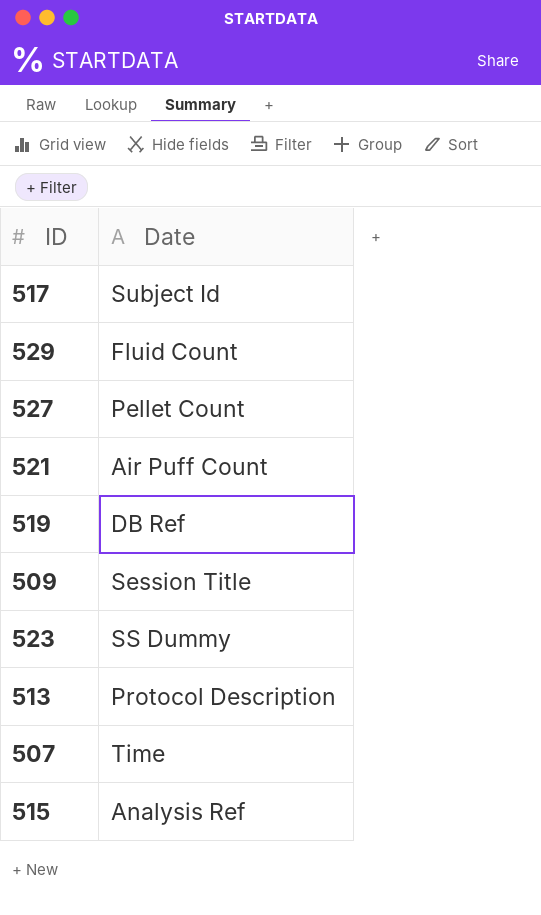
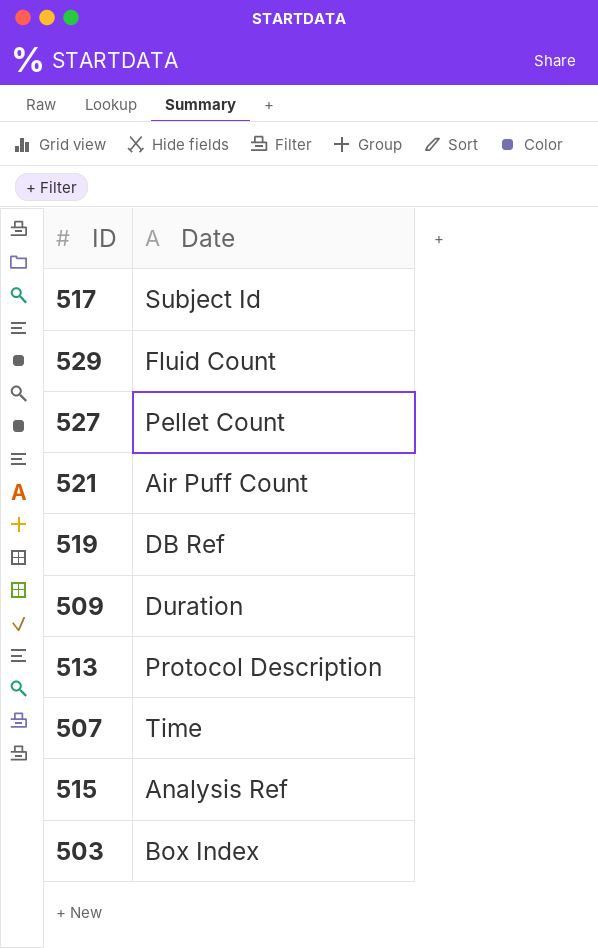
row 523: SS Dummy -> none
509 | Date: Session Title -> Duration
row 503: none -> Box Index

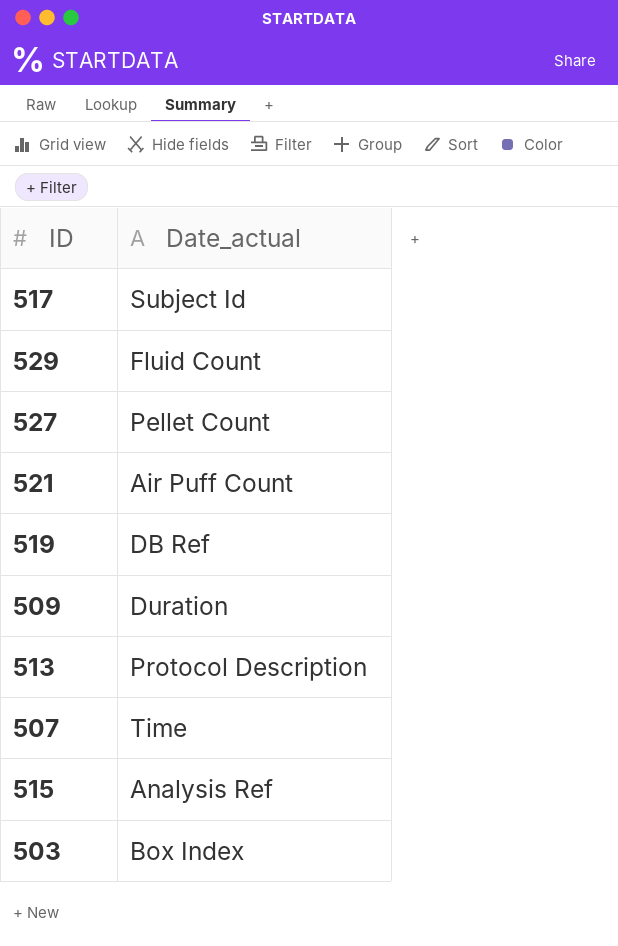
column name: Date -> Date_actual

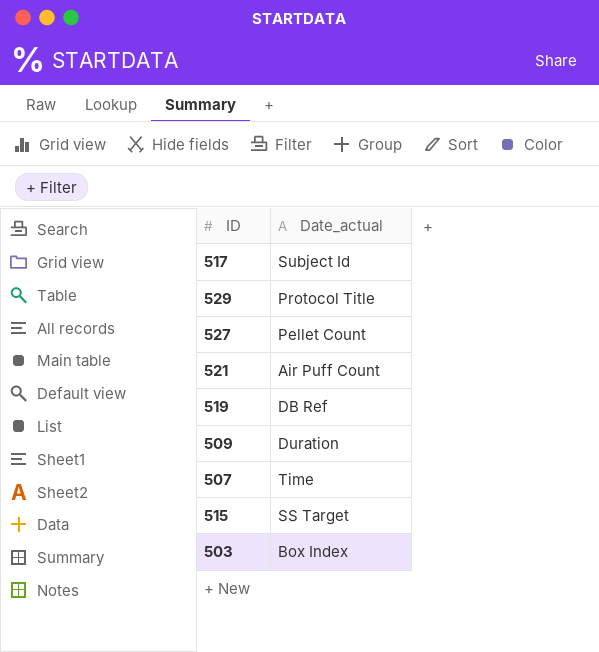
row 513: Protocol Description -> none
529 | Date_actual: Fluid Count -> Protocol Title
515 | Date_actual: Analysis Ref -> SS Target

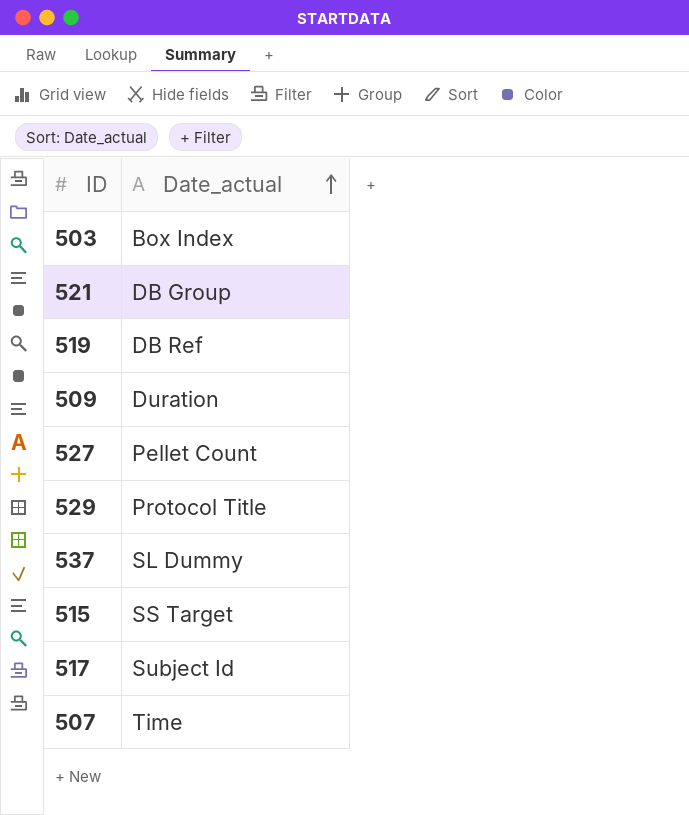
row order: none -> Date_actual ascending
521 | Date_actual: Air Puff Count -> DB Group
row 537: none -> SL Dummy

